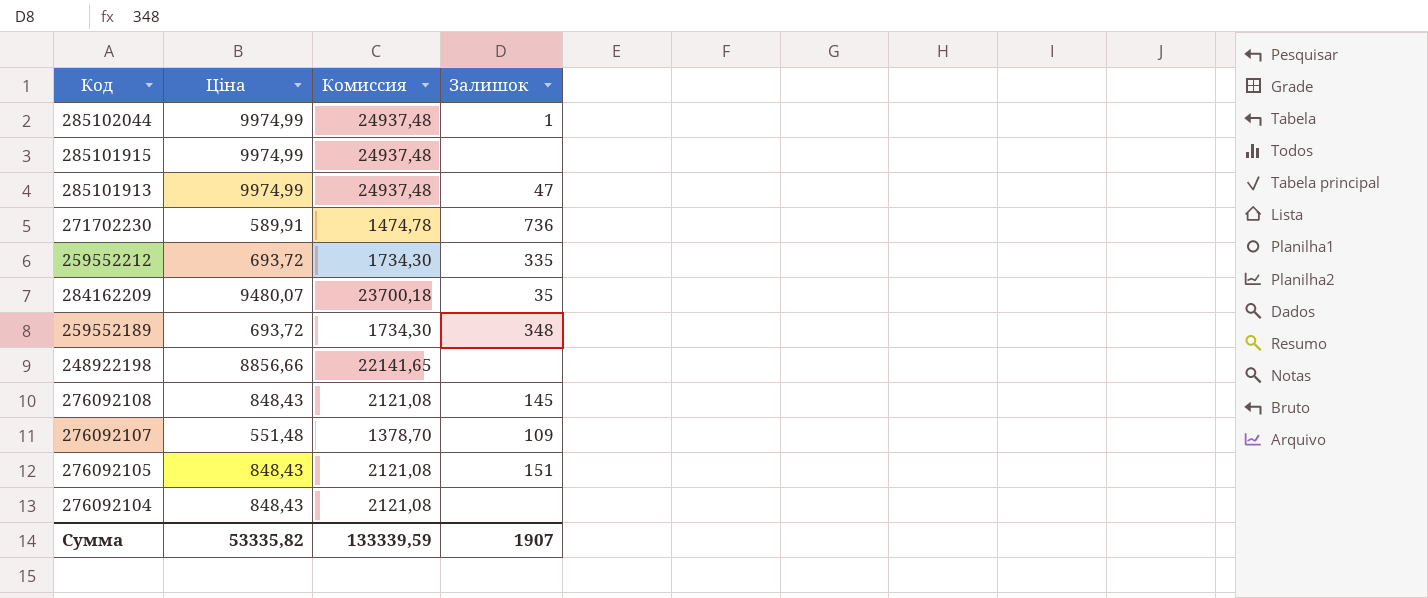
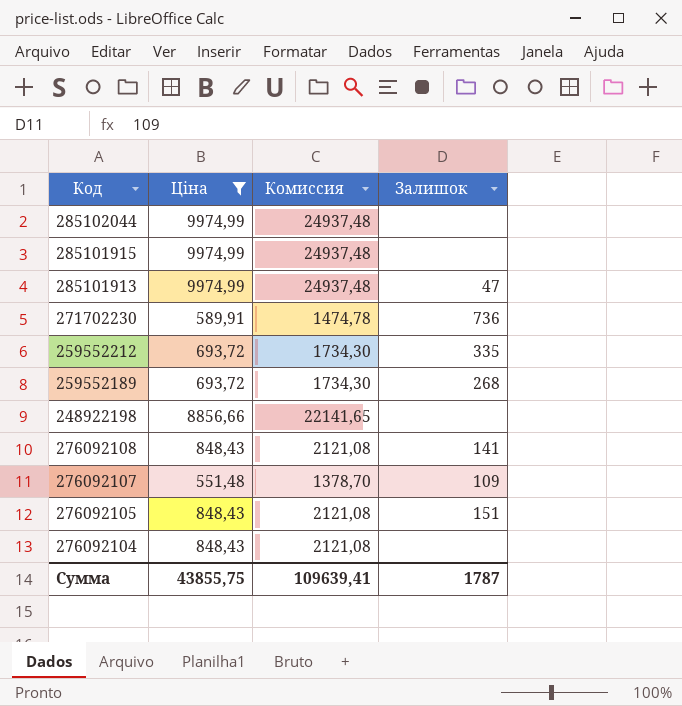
filter: none -> Ціна != 9480,07
285102044 | Залишок: 1 -> none
259552189 | Залишок: 348 -> 268
276092108 | Залишок: 145 -> 141
Сумма | Ціна: 53335,82 -> 43855,75
Сумма | Комиссия: 133339,59 -> 109639,41
Сумма | Залишок: 1907 -> 1787

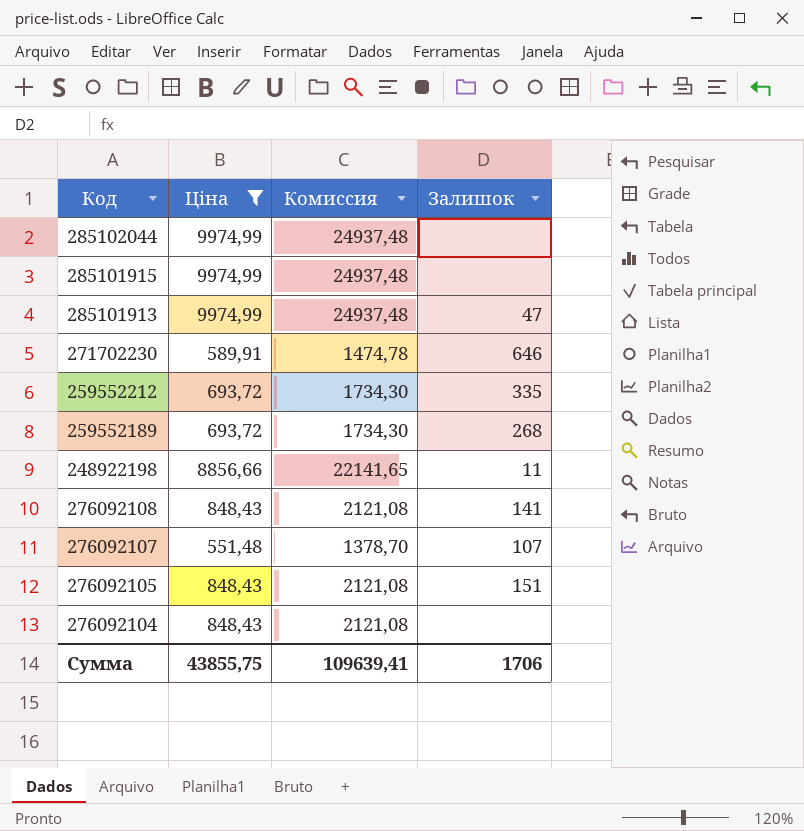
271702230 | Залишок: 736 -> 646
248922198 | Залишок: none -> 11
276092107 | Залишок: 109 -> 107
Сумма | Залишок: 1787 -> 1706

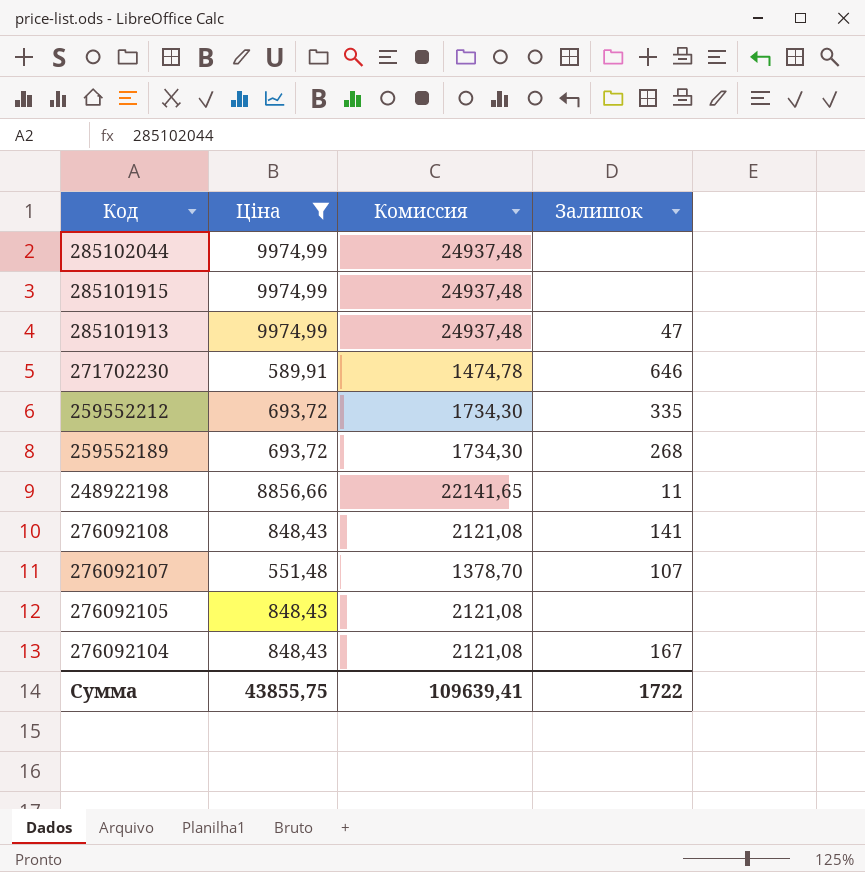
276092105 | Залишок: 151 -> none
276092104 | Залишок: none -> 167
Сумма | Залишок: 1706 -> 1722

